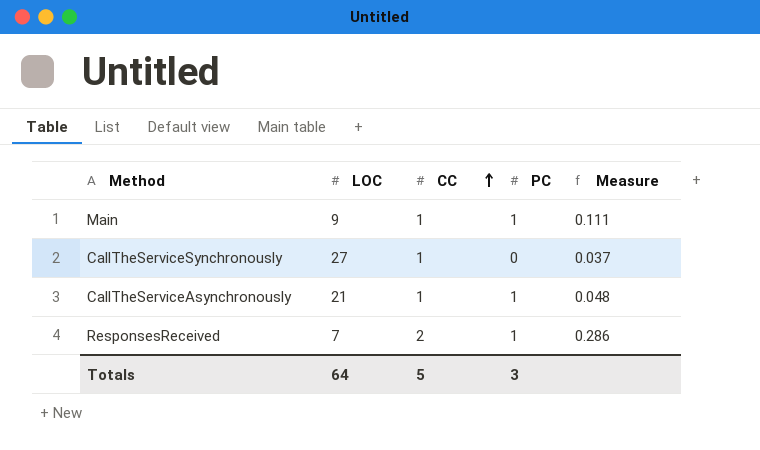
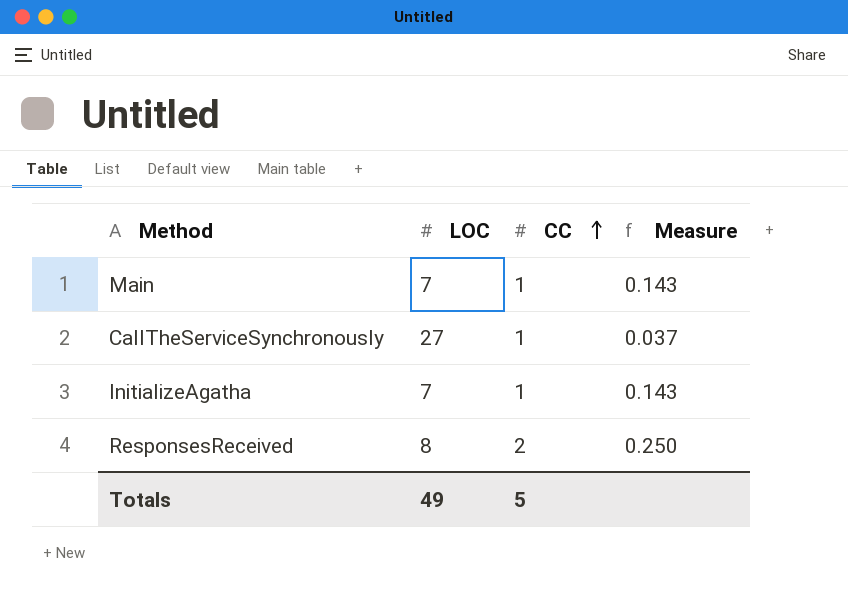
column PC | position: 4 -> none
row CallTheServiceAsynchronously: 21 | 1 | 1 | 0.048 -> none
Main | LOC: 9 -> 7
Main | Measure: 0.111 -> 0.143
row InitializeAgatha: none -> 7 | 1 | 0.143
ResponsesReceived | LOC: 7 -> 8
ResponsesReceived | Measure: 0.286 -> 0.250
Totals | LOC: 64 -> 49

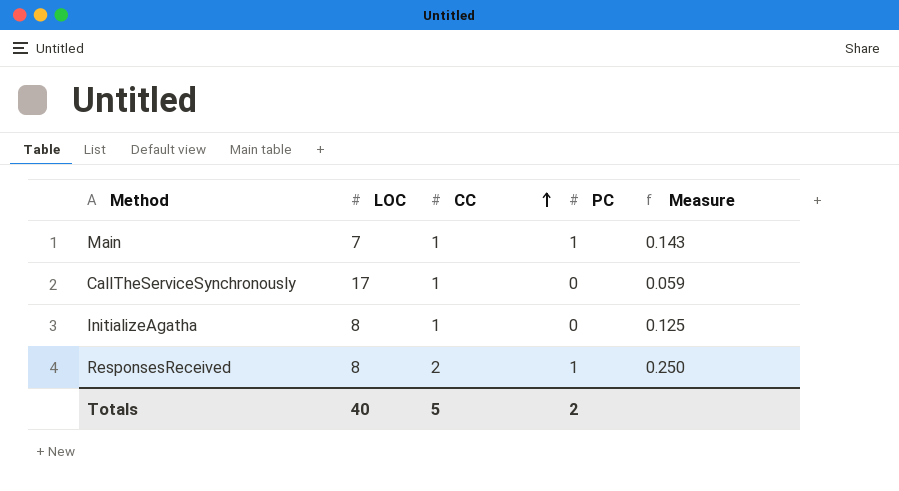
column PC | position: none -> 4
CallTheServiceSynchronously | LOC: 27 -> 17
CallTheServiceSynchronously | Measure: 0.037 -> 0.059
InitializeAgatha | LOC: 7 -> 8
InitializeAgatha | Measure: 0.143 -> 0.125
Totals | LOC: 49 -> 40

